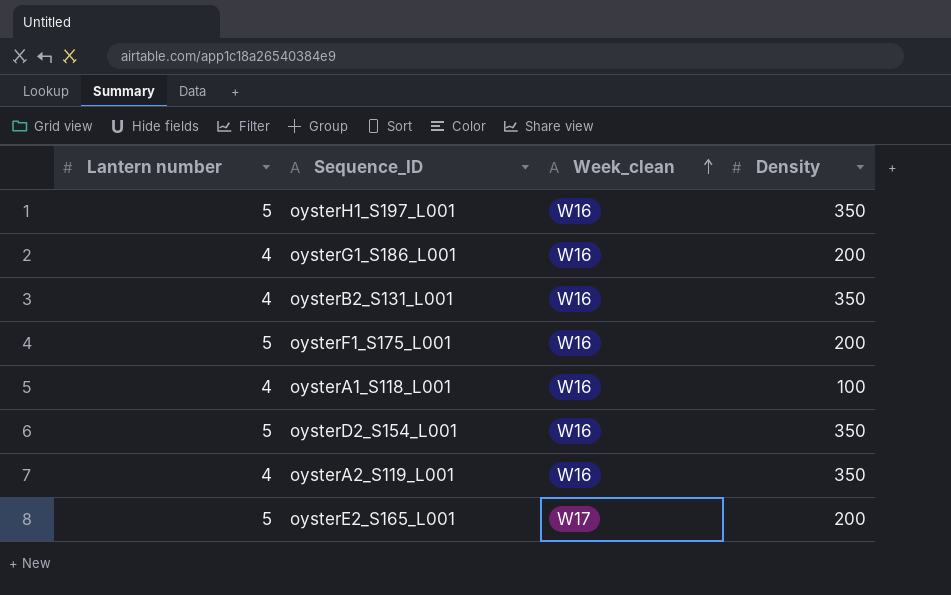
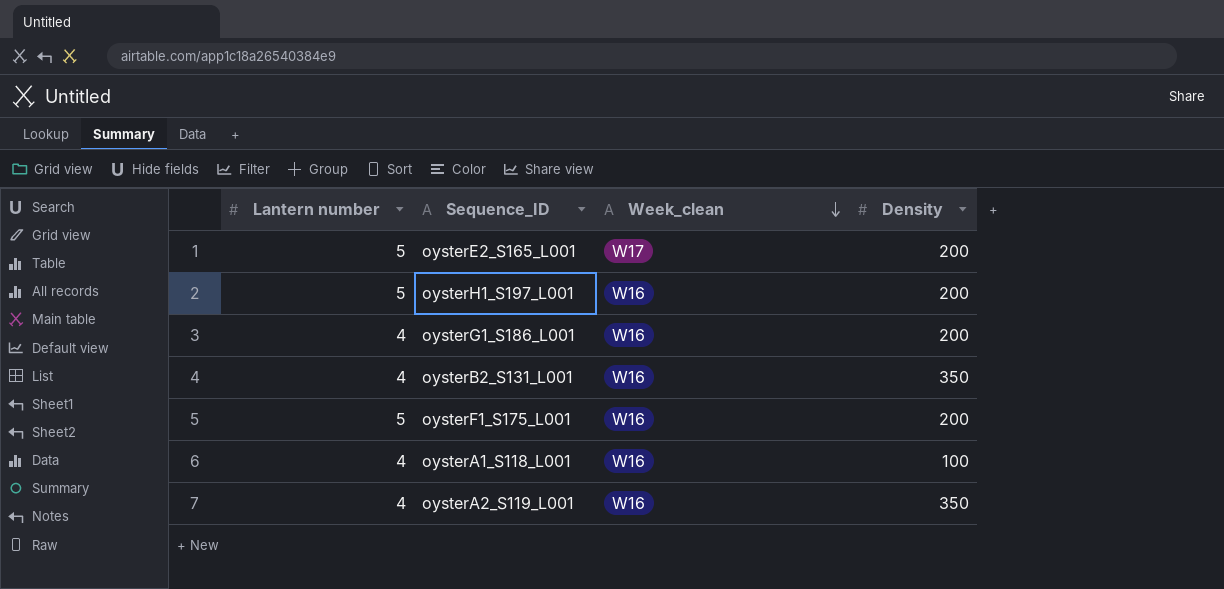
row order: Week_clean ascending -> Week_clean descending
row oysterD2_S154_L001: 5 | W16 | 350 -> none
oysterH1_S197_L001 | Density: 350 -> 200

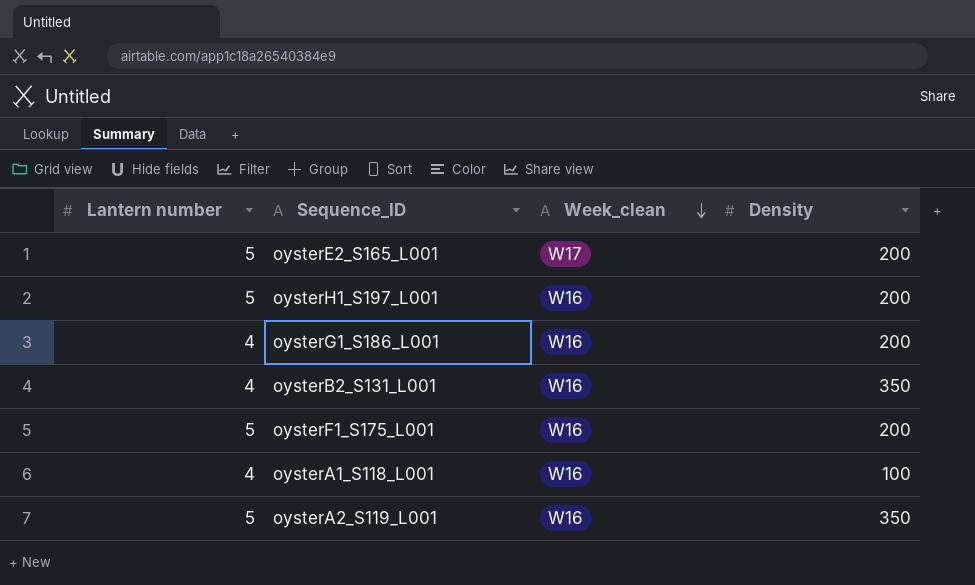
oysterA2_S119_L001 | Lantern number: 4 -> 5

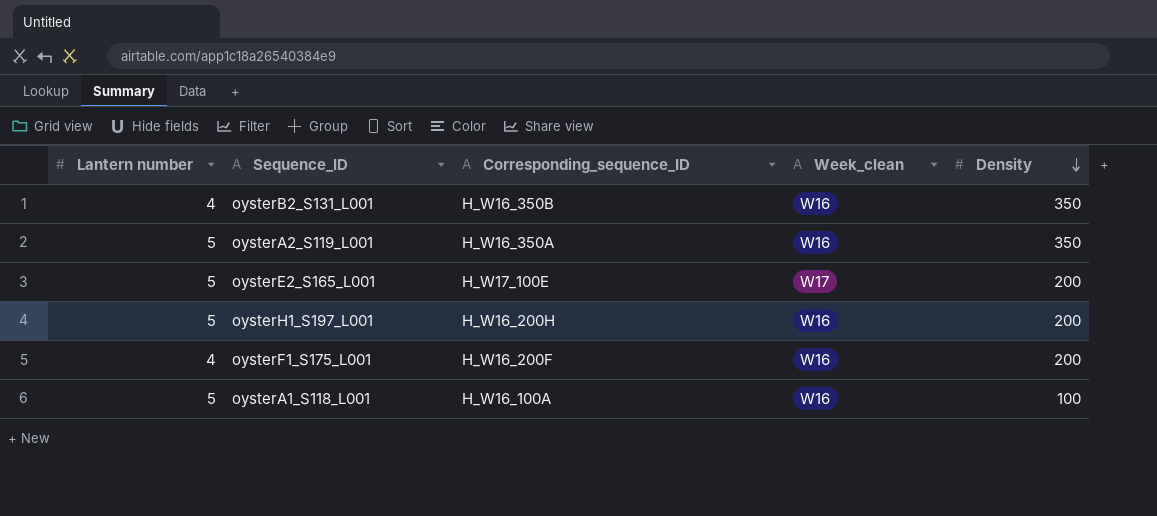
row order: Week_clean descending -> Density descending
column Corresponding_sequence_ID | position: none -> 3
row oysterG1_S186_L001: 4 | W16 | 200 -> none
oysterF1_S175_L001 | Lantern number: 5 -> 4
oysterA1_S118_L001 | Lantern number: 4 -> 5

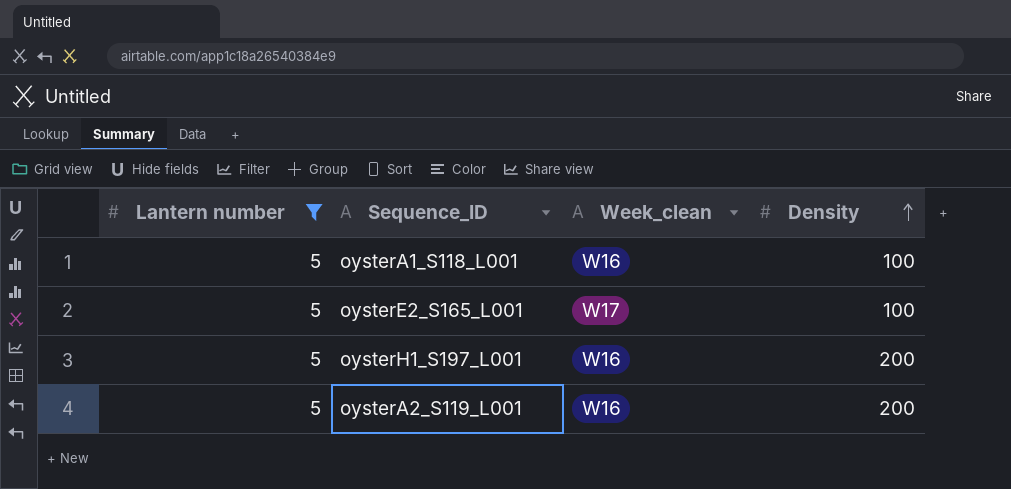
filter: none -> Lantern number = 5
row order: Density descending -> Density ascending
column Corresponding_sequence_ID | position: 3 -> none
oysterE2_S165_L001 | Density: 200 -> 100
oysterA2_S119_L001 | Density: 350 -> 200

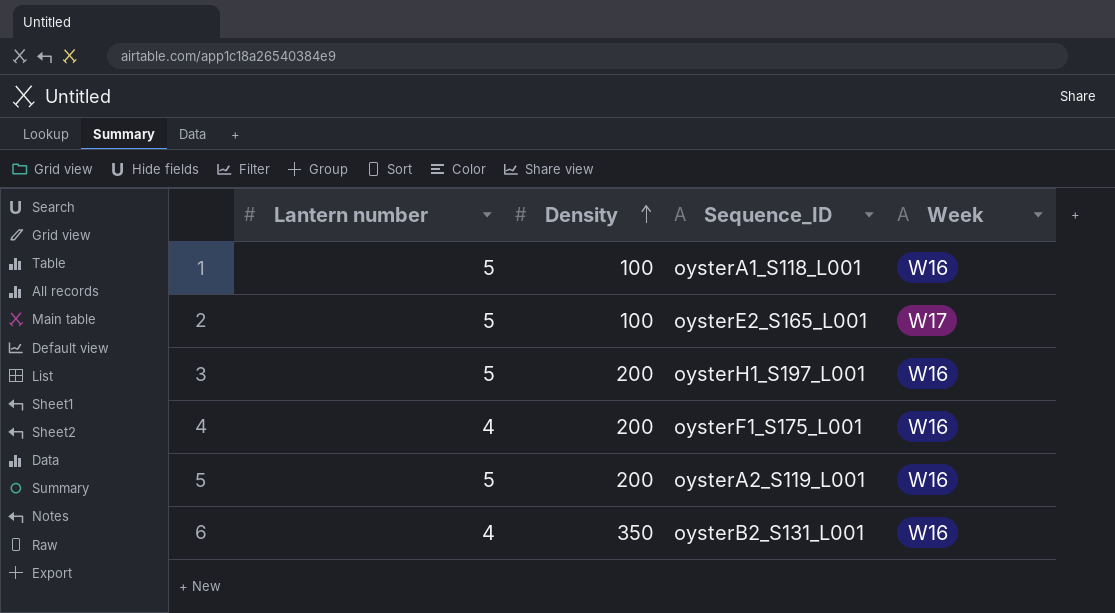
filter: Lantern number = 5 -> none
column Density | position: 4 -> 2
column name: Week_clean -> Week

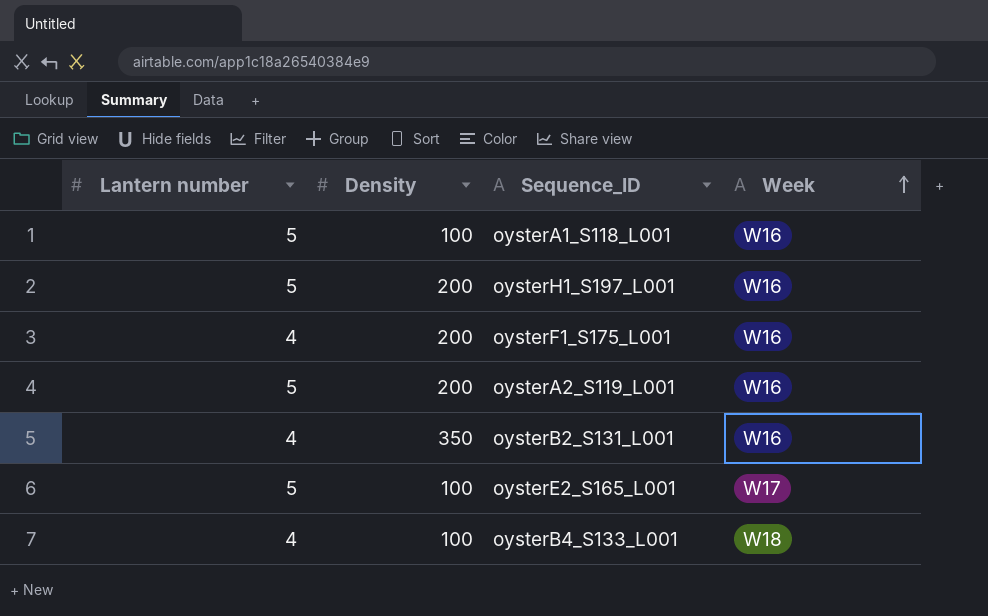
row order: Density ascending -> Week ascending
row oysterB4_S133_L001: none -> 4 | 100 | W18

